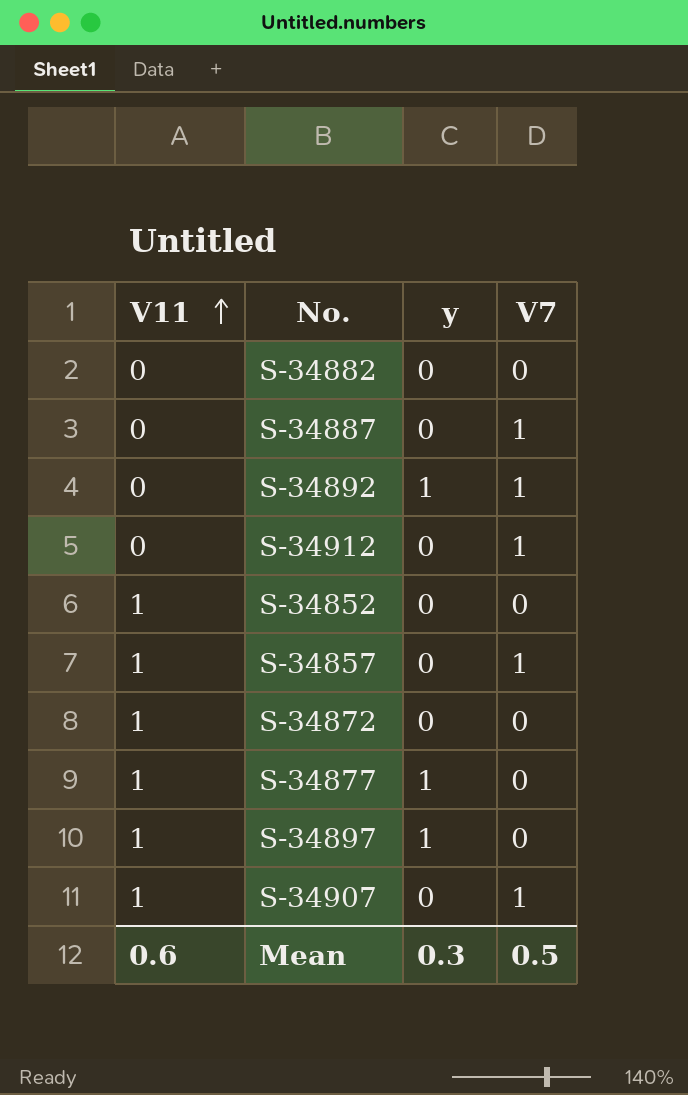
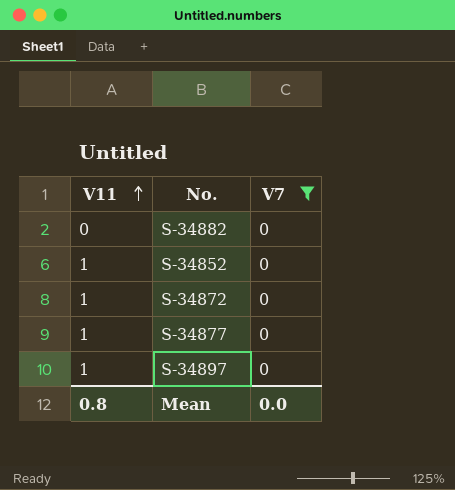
filter: none -> V7 = 0
column y | position: 3 -> none
Mean | V11: 0.6 -> 0.8
Mean | V7: 0.5 -> 0.0

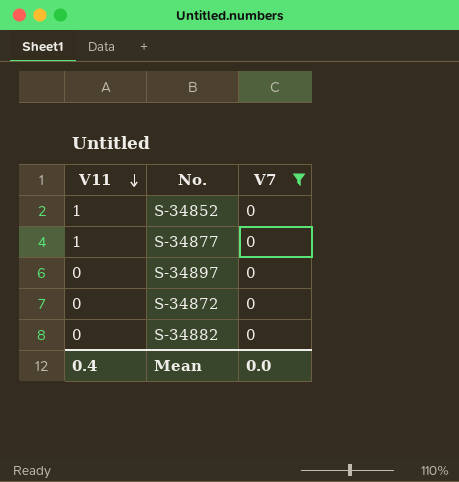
row order: V11 ascending -> V11 descending
S-34897 | V11: 1 -> 0
S-34872 | V11: 1 -> 0
Mean | V11: 0.8 -> 0.4

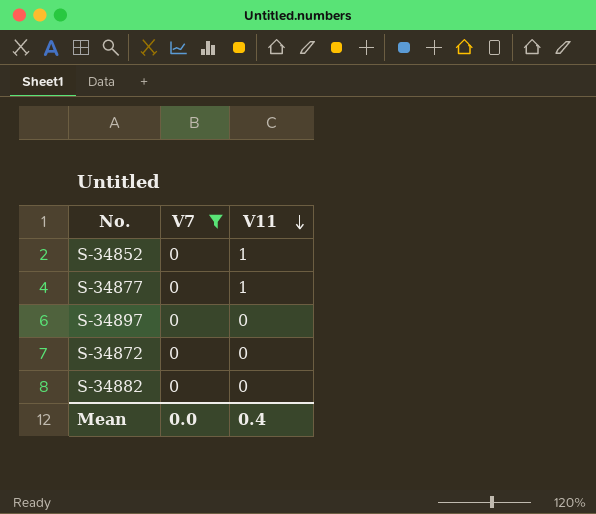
column V11 | position: 1 -> 3

